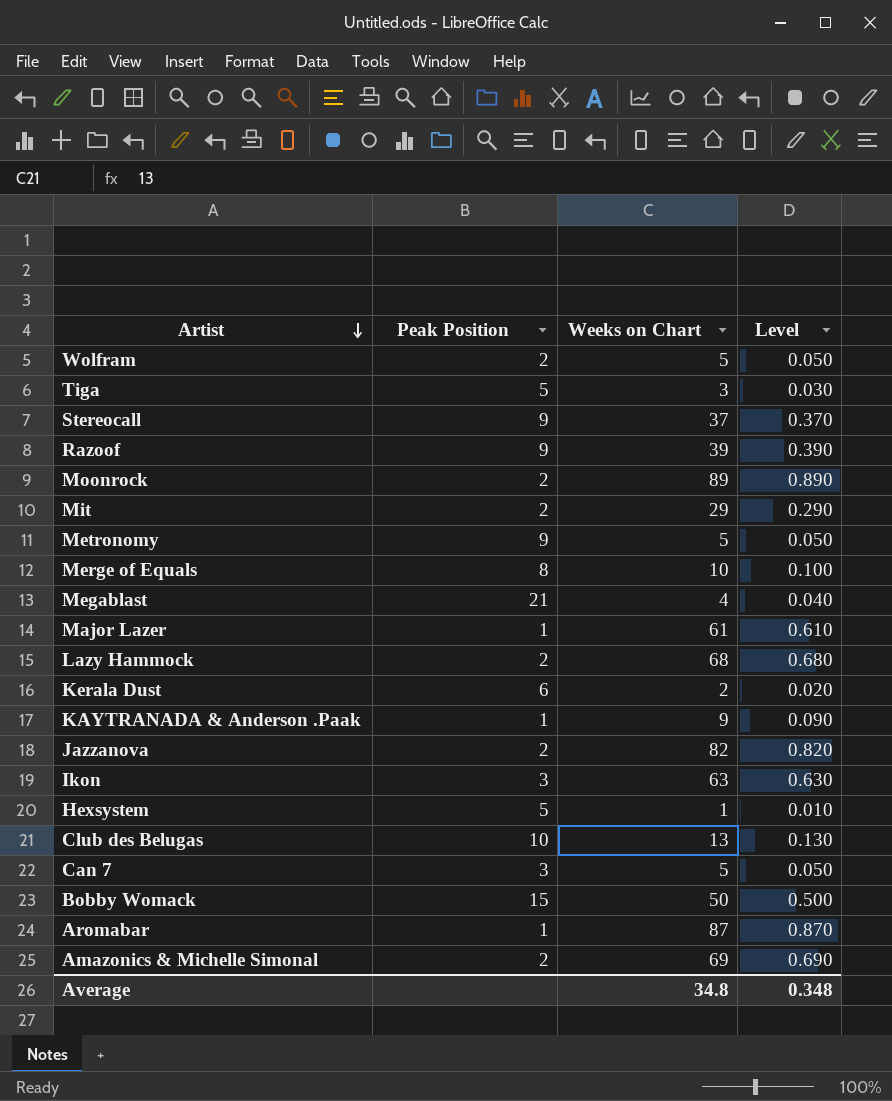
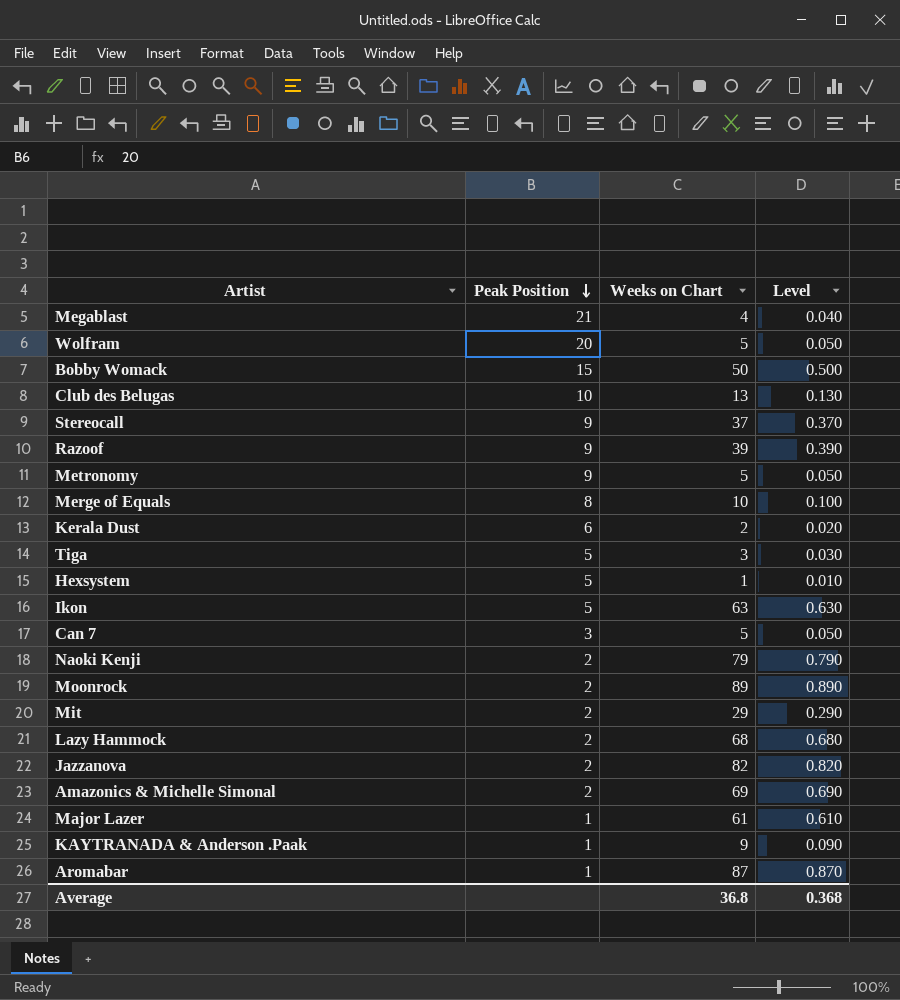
row order: Artist descending -> Peak Position descending
Wolfram | Peak Position: 2 -> 20
Ikon | Peak Position: 3 -> 5
row Naoki Kenji: none -> 2 | 79 | 0.790
Average | Weeks on Chart: 34.8 -> 36.8
Average | Level: 0.348 -> 0.368

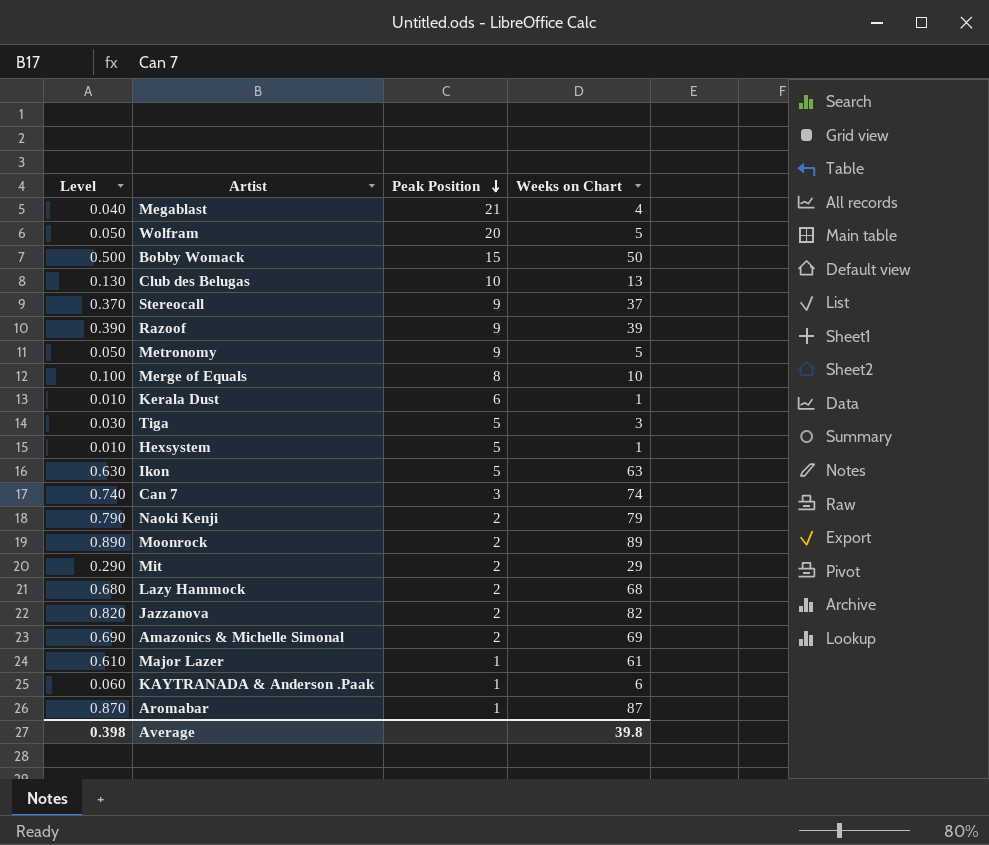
column Level | position: 4 -> 1
Kerala Dust | Level: 0.020 -> 0.010
Kerala Dust | Weeks on Chart: 2 -> 1
Can 7 | Level: 0.050 -> 0.740
Can 7 | Weeks on Chart: 5 -> 74
KAYTRANADA & Anderson .Paak | Level: 0.090 -> 0.060
KAYTRANADA & Anderson .Paak | Weeks on Chart: 9 -> 6
Average | Level: 0.368 -> 0.398
Average | Weeks on Chart: 36.8 -> 39.8

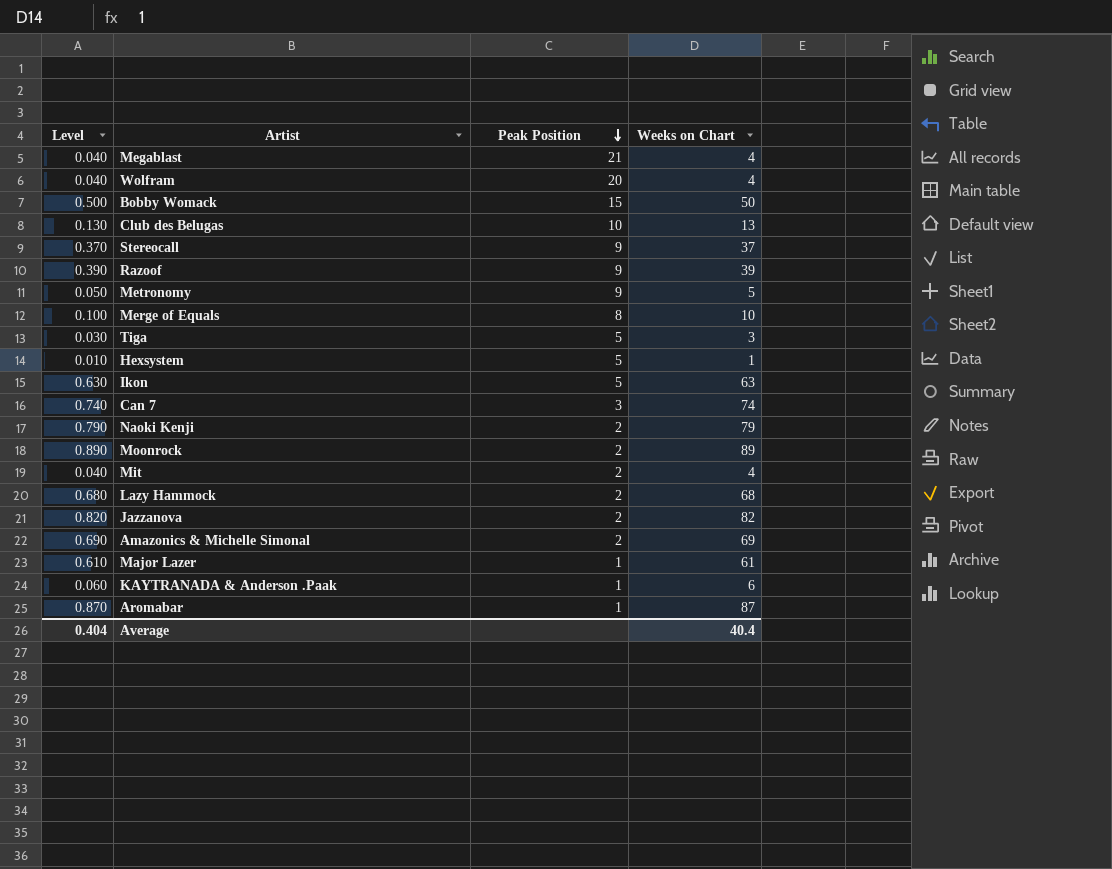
row Kerala Dust: 0.010 | 6 | 1 -> none
Wolfram | Level: 0.050 -> 0.040
Wolfram | Weeks on Chart: 5 -> 4
Mit | Level: 0.290 -> 0.040
Mit | Weeks on Chart: 29 -> 4
Average | Level: 0.398 -> 0.404
Average | Weeks on Chart: 39.8 -> 40.4

